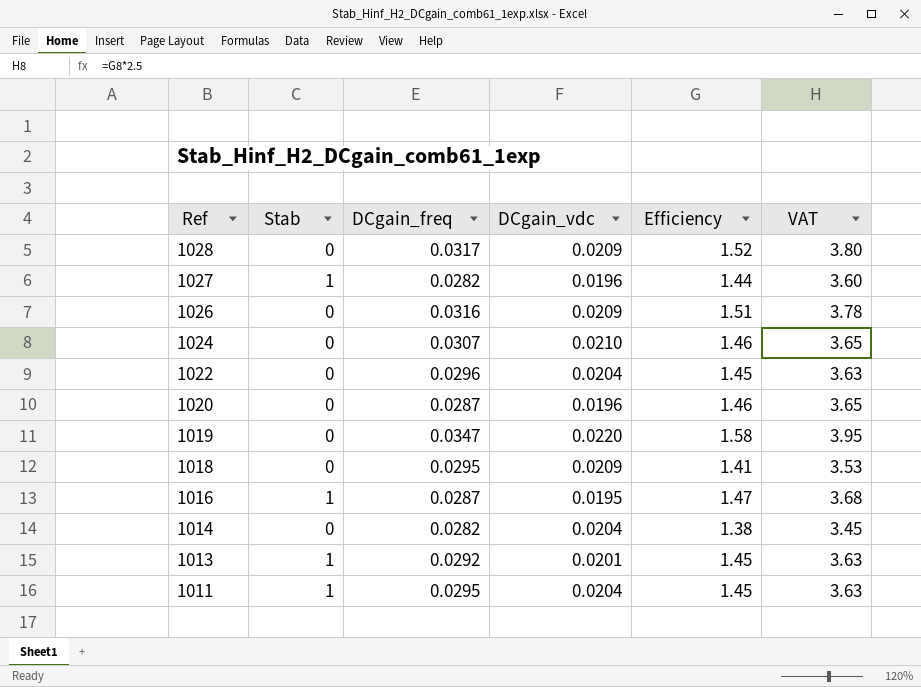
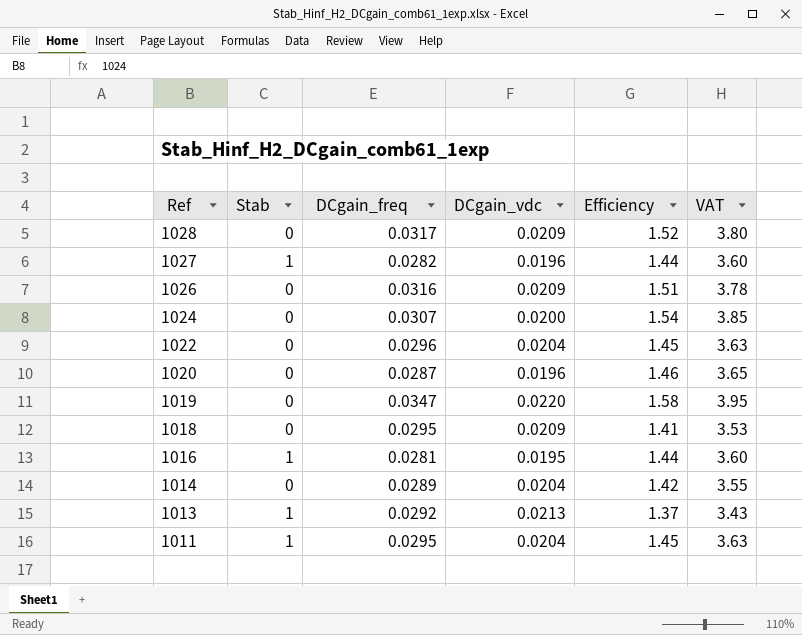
1024 | DCgain_vdc: 0.0210 -> 0.0200
1024 | Efficiency: 1.46 -> 1.54
1024 | VAT: 3.65 -> 3.85
1016 | DCgain_freq: 0.0287 -> 0.0281
1016 | Efficiency: 1.47 -> 1.44
1016 | VAT: 3.68 -> 3.60
1014 | DCgain_freq: 0.0282 -> 0.0289
1014 | Efficiency: 1.38 -> 1.42
1014 | VAT: 3.45 -> 3.55
1013 | DCgain_vdc: 0.0201 -> 0.0213
1013 | Efficiency: 1.45 -> 1.37
1013 | VAT: 3.63 -> 3.43

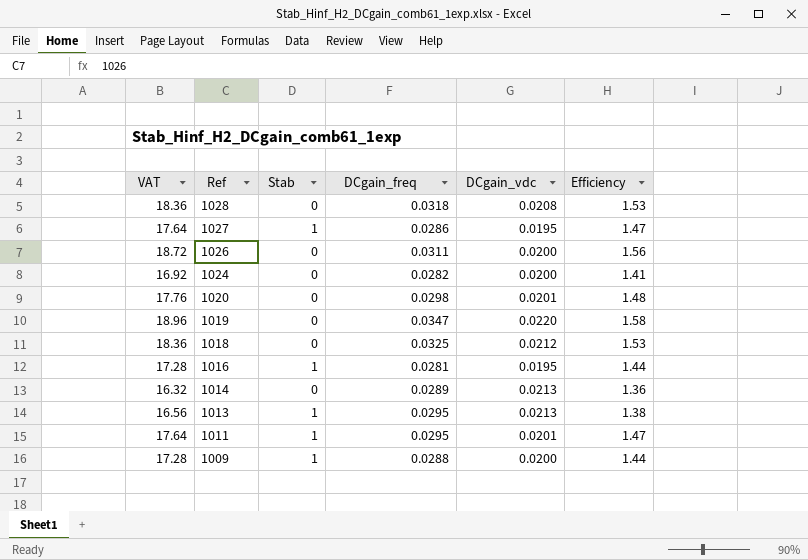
column VAT | formula: [Efficiency] * 2.5 -> [Efficiency] * 12
column VAT | position: 6 -> 1
row 1022: 0 | 0.0296 | 0.0204 | 1.45 | 3.63 -> none
1028 | DCgain_freq: 0.0317 -> 0.0318
1028 | DCgain_vdc: 0.0209 -> 0.0208
1028 | Efficiency: 1.52 -> 1.53
1027 | DCgain_freq: 0.0282 -> 0.0286
1027 | DCgain_vdc: 0.0196 -> 0.0195
1027 | Efficiency: 1.44 -> 1.47
1026 | DCgain_freq: 0.0316 -> 0.0311
1026 | DCgain_vdc: 0.0209 -> 0.0200
1026 | Efficiency: 1.51 -> 1.56
1024 | DCgain_freq: 0.0307 -> 0.0282
1024 | Efficiency: 1.54 -> 1.41
1020 | DCgain_freq: 0.0287 -> 0.0298
1020 | DCgain_vdc: 0.0196 -> 0.0201
1020 | Efficiency: 1.46 -> 1.48
1018 | DCgain_freq: 0.0295 -> 0.0325
1018 | DCgain_vdc: 0.0209 -> 0.0212
1018 | Efficiency: 1.41 -> 1.53
1014 | DCgain_vdc: 0.0204 -> 0.0213
1014 | Efficiency: 1.42 -> 1.36
1013 | DCgain_freq: 0.0292 -> 0.0295
1013 | Efficiency: 1.37 -> 1.38
1011 | DCgain_vdc: 0.0204 -> 0.0201
1011 | Efficiency: 1.45 -> 1.47
row 1009: none -> 17.28 | 1 | 0.0288 | 0.0200 | 1.44

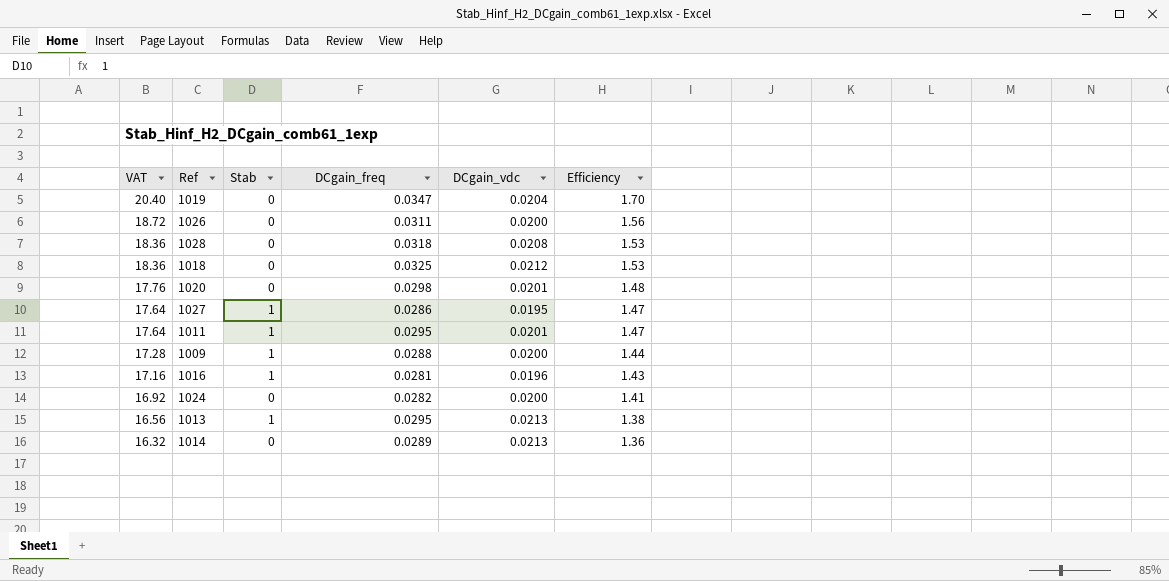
row order: Ref descending -> VAT descending
1019 | VAT: 18.96 -> 20.40
1019 | DCgain_vdc: 0.0220 -> 0.0204
1019 | Efficiency: 1.58 -> 1.70
1016 | VAT: 17.28 -> 17.16
1016 | DCgain_vdc: 0.0195 -> 0.0196
1016 | Efficiency: 1.44 -> 1.43

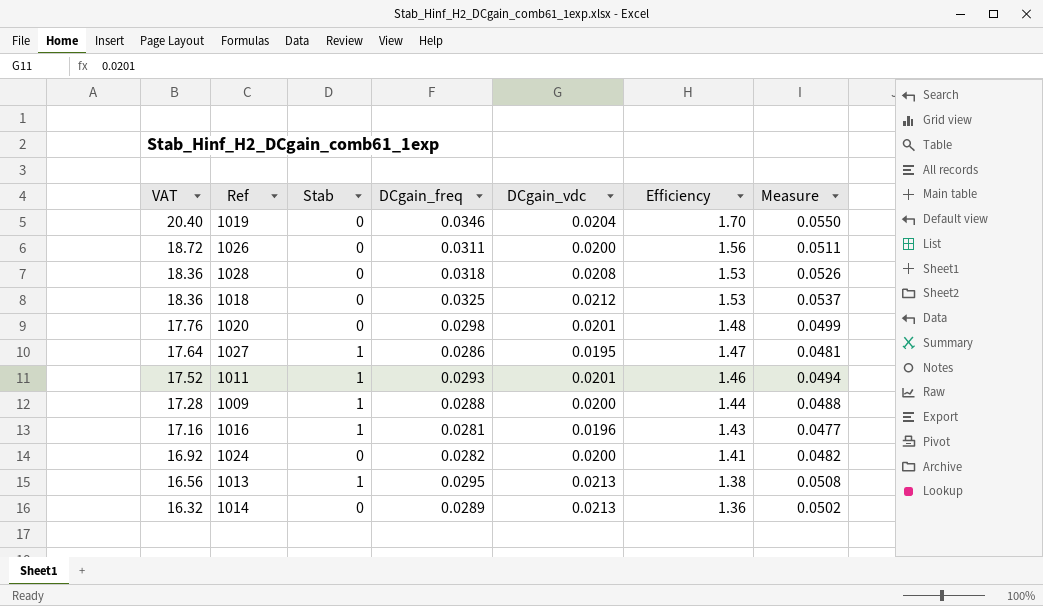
column Measure | formula: none -> [DCgain_freq] + [DCgain_vdc]
1019 | DCgain_freq: 0.0347 -> 0.0346
1011 | VAT: 17.64 -> 17.52
1011 | DCgain_freq: 0.0295 -> 0.0293
1011 | Efficiency: 1.47 -> 1.46

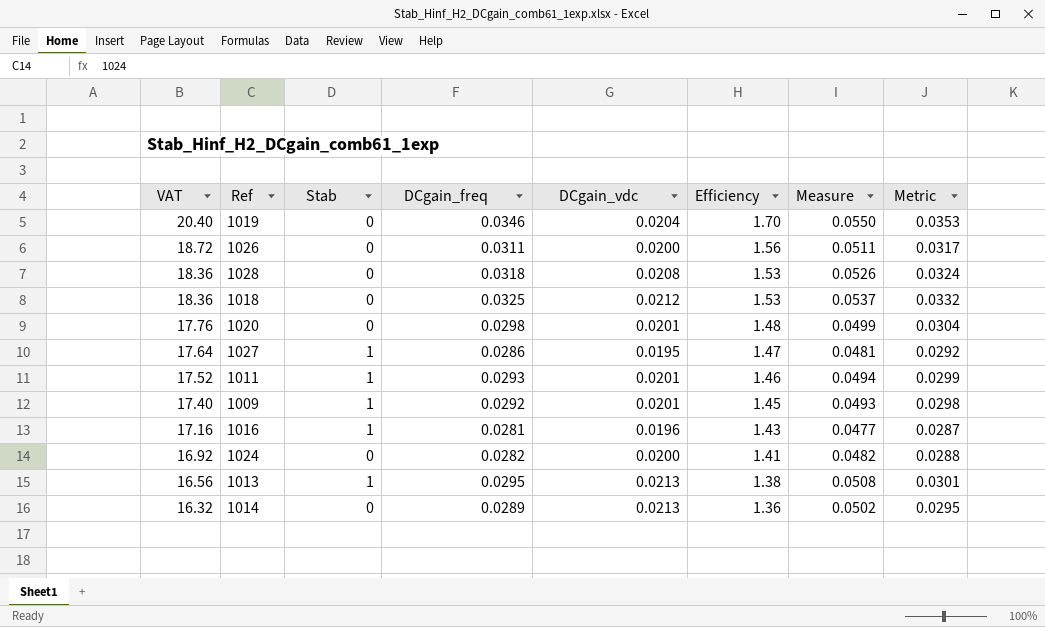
column Metric | formula: none -> [DCgain_freq] * 1.02
1009 | VAT: 17.28 -> 17.40
1009 | DCgain_freq: 0.0288 -> 0.0292
1009 | DCgain_vdc: 0.0200 -> 0.0201
1009 | Efficiency: 1.44 -> 1.45
1009 | Measure: 0.0488 -> 0.0493

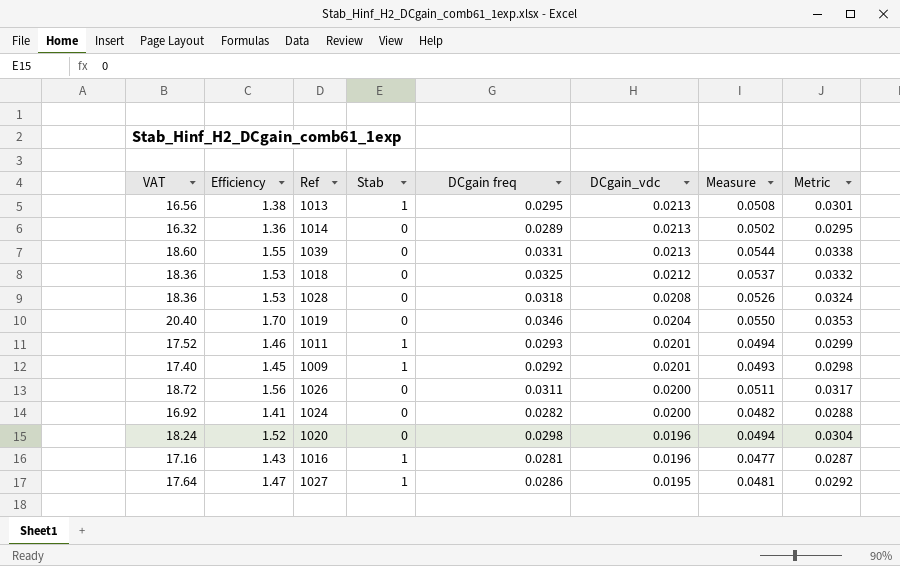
row order: VAT descending -> DCgain_vdc descending
column Efficiency | position: 6 -> 2
column name: DCgain_freq -> DCgain freq
row 1039: none -> 18.60 | 1.55 | 0 | 0.0331 | 0.0213 | 0.0544 | 0.0338
1020 | VAT: 17.76 -> 18.24
1020 | Efficiency: 1.48 -> 1.52
1020 | DCgain_vdc: 0.0201 -> 0.0196
1020 | Measure: 0.0499 -> 0.0494

